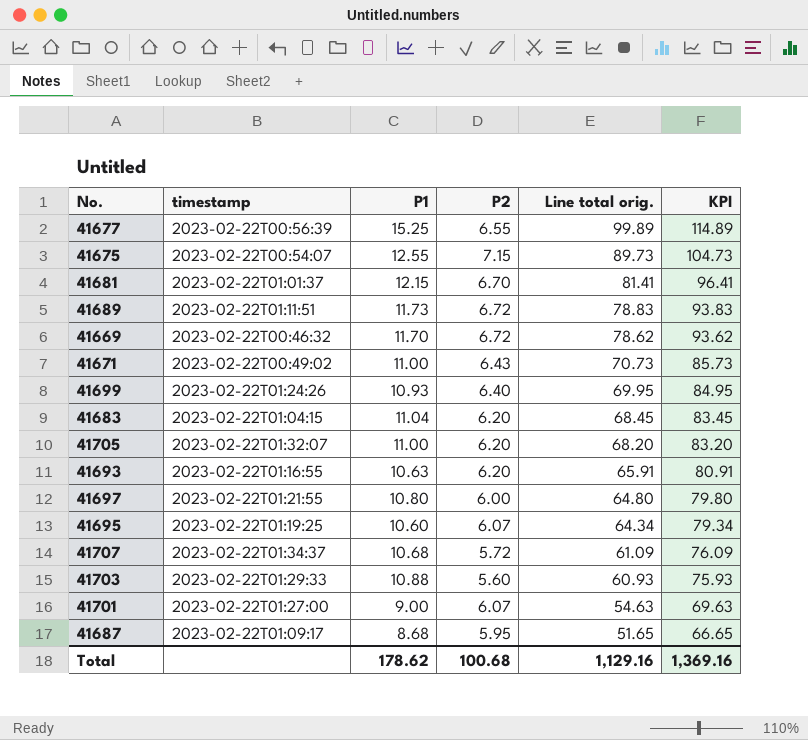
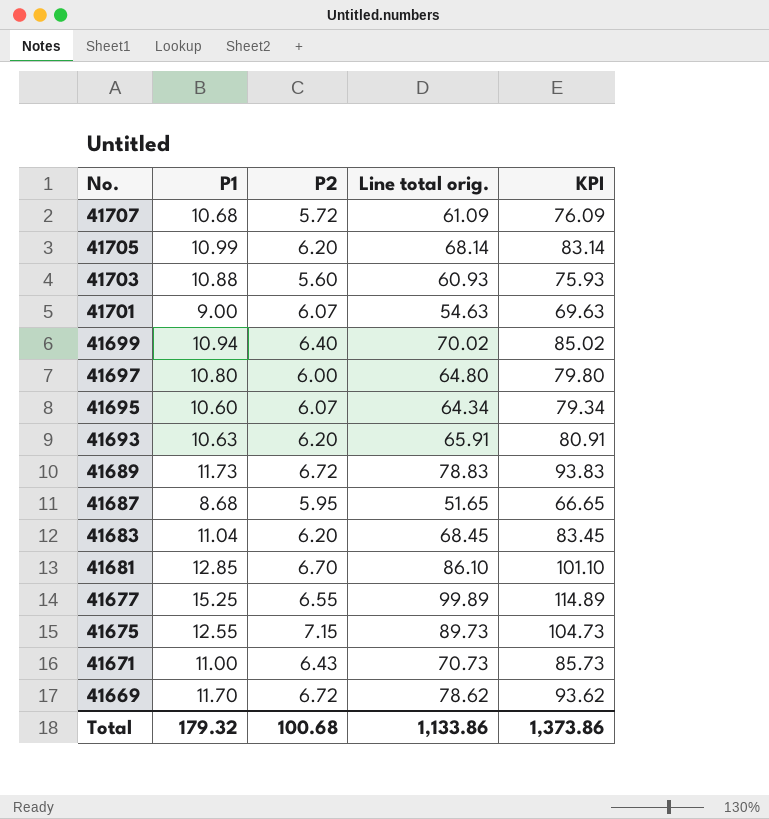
row order: Line total orig. descending -> No. descending
column timestamp | position: 2 -> none
41705 | P1: 11.00 -> 10.99
41705 | Line total orig.: 68.20 -> 68.14
41705 | KPI: 83.20 -> 83.14
41699 | P1: 10.93 -> 10.94
41699 | Line total orig.: 69.95 -> 70.02
41699 | KPI: 84.95 -> 85.02
41681 | P1: 12.15 -> 12.85
41681 | Line total orig.: 81.41 -> 86.10
41681 | KPI: 96.41 -> 101.10
Total | P1: 178.62 -> 179.32
Total | Line total orig.: 1,129.16 -> 1,133.86
Total | KPI: 1,369.16 -> 1,373.86

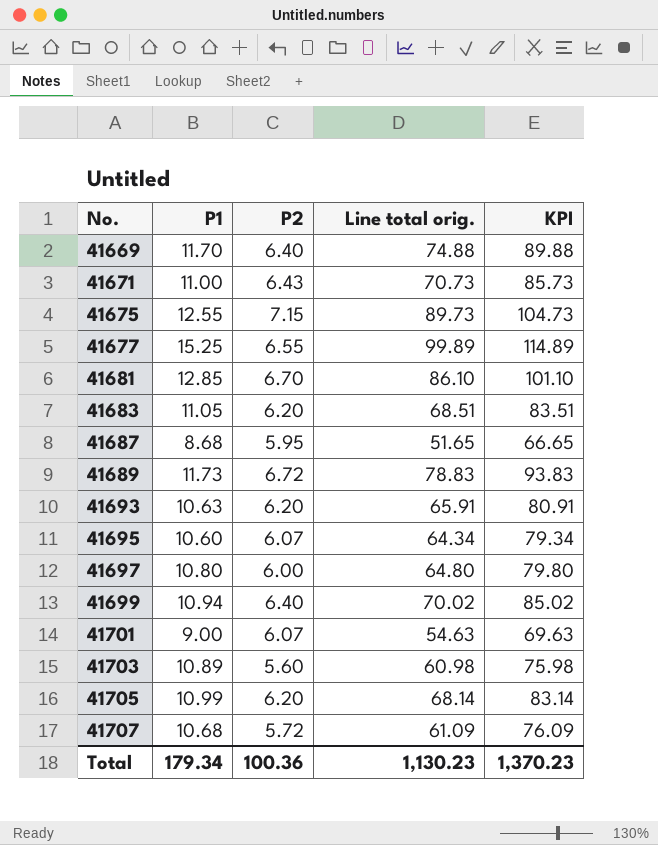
row order: No. descending -> No. ascending
41669 | P2: 6.72 -> 6.40
41669 | Line total orig.: 78.62 -> 74.88
41669 | KPI: 93.62 -> 89.88
41683 | P1: 11.04 -> 11.05
41683 | Line total orig.: 68.45 -> 68.51
41683 | KPI: 83.45 -> 83.51
41703 | P1: 10.88 -> 10.89
41703 | Line total orig.: 60.93 -> 60.98
41703 | KPI: 75.93 -> 75.98
Total | P1: 179.32 -> 179.34
Total | P2: 100.68 -> 100.36
Total | Line total orig.: 1,133.86 -> 1,130.23
Total | KPI: 1,373.86 -> 1,370.23

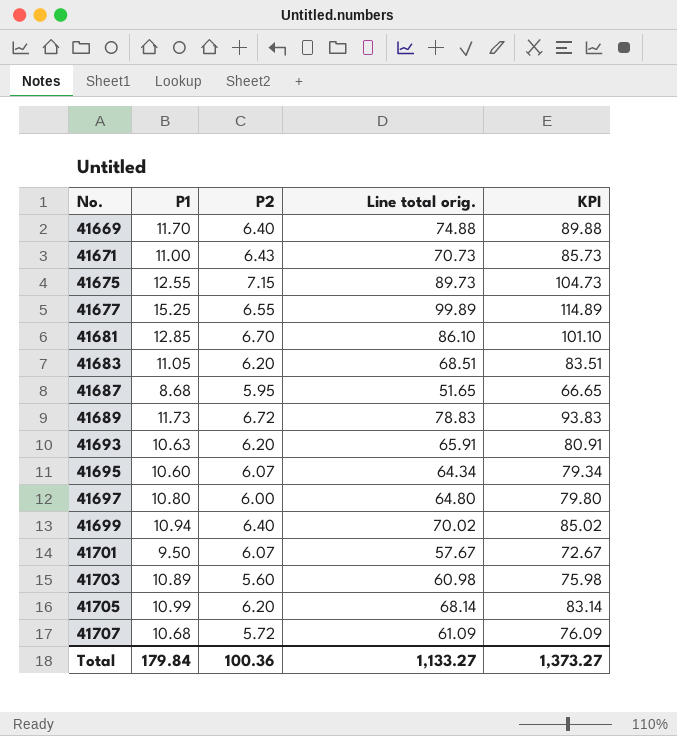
41701 | P1: 9.00 -> 9.50
41701 | Line total orig.: 54.63 -> 57.67
41701 | KPI: 69.63 -> 72.67
Total | P1: 179.34 -> 179.84
Total | Line total orig.: 1,130.23 -> 1,133.27
Total | KPI: 1,370.23 -> 1,373.27

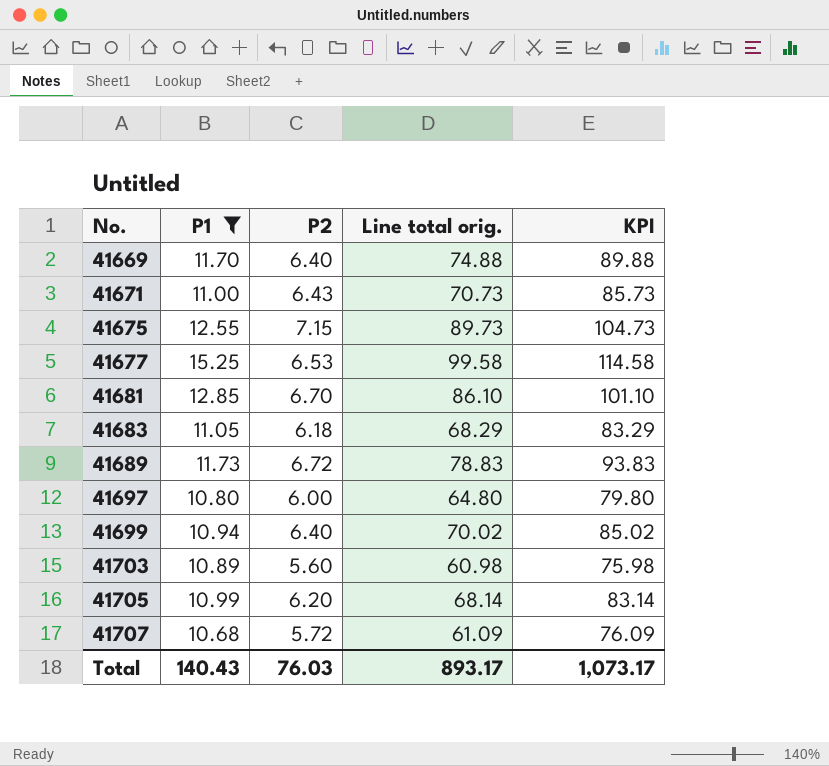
filter: none -> P1 >= 10.68
41677 | P2: 6.55 -> 6.53
41677 | Line total orig.: 99.89 -> 99.58
41677 | KPI: 114.89 -> 114.58
41683 | P2: 6.20 -> 6.18
41683 | Line total orig.: 68.51 -> 68.29
41683 | KPI: 83.51 -> 83.29
Total | P1: 179.84 -> 140.43
Total | P2: 100.36 -> 76.03
Total | Line total orig.: 1,133.27 -> 893.17
Total | KPI: 1,373.27 -> 1,073.17

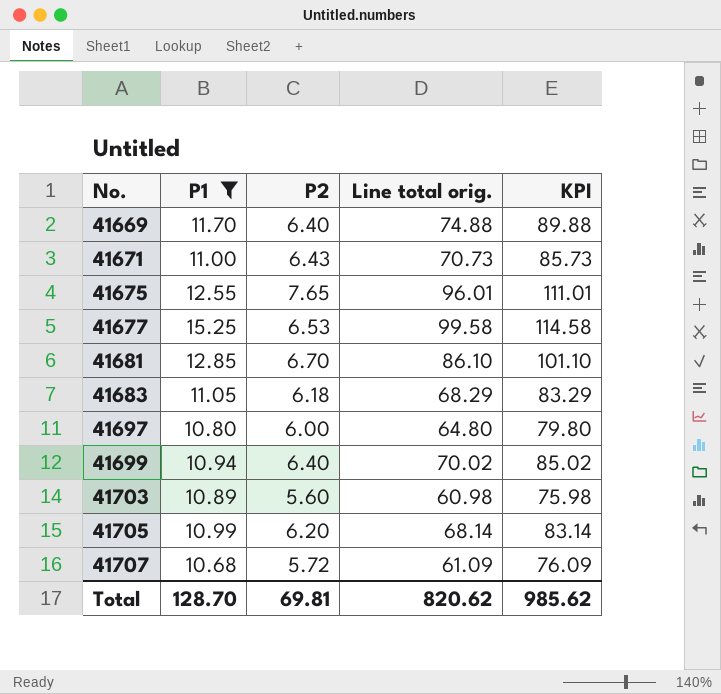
row 41689: 11.73 | 6.72 | 78.83 | 93.83 -> none
41675 | P2: 7.15 -> 7.65
41675 | Line total orig.: 89.73 -> 96.01
41675 | KPI: 104.73 -> 111.01
Total | P1: 140.43 -> 128.70
Total | P2: 76.03 -> 69.81
Total | Line total orig.: 893.17 -> 820.62
Total | KPI: 1,073.17 -> 985.62

